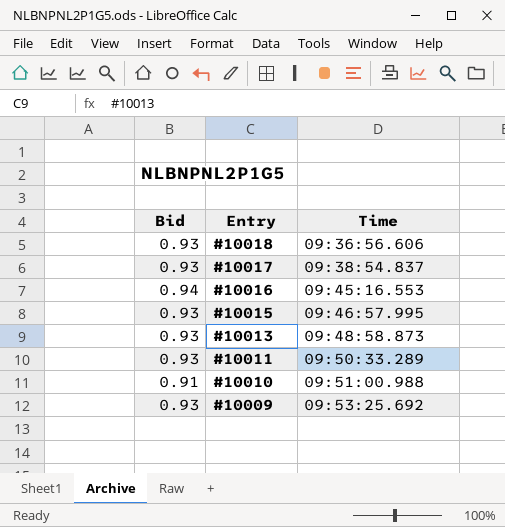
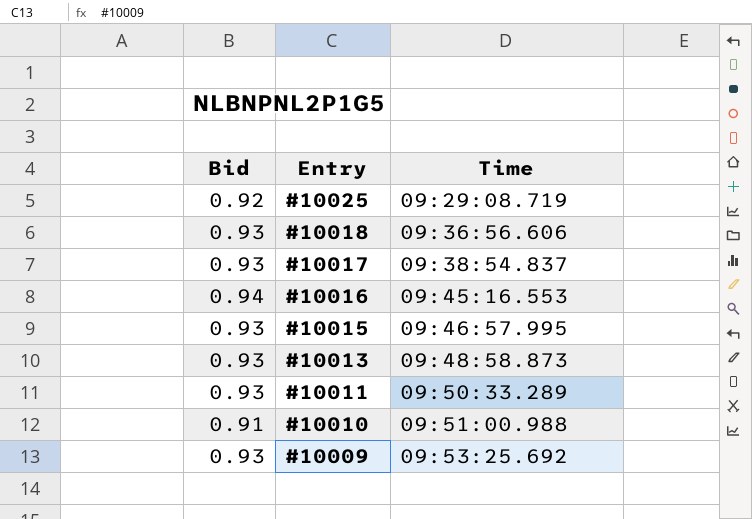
row #10025: none -> 0.92 | 09:29:08.719

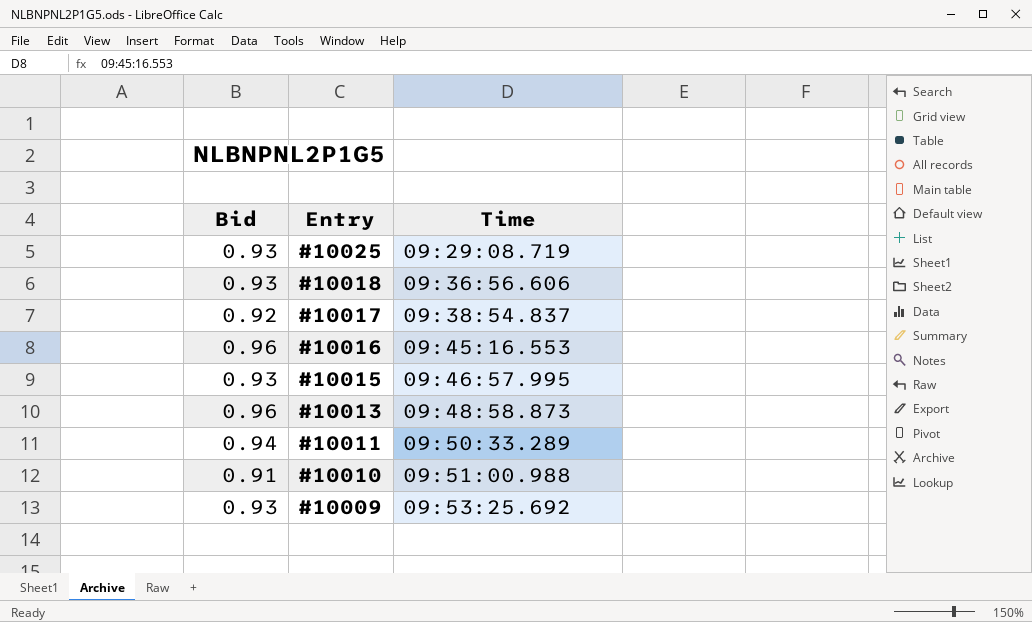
#10025 | Bid: 0.92 -> 0.93
#10017 | Bid: 0.93 -> 0.92
#10016 | Bid: 0.94 -> 0.96
#10013 | Bid: 0.93 -> 0.96
#10011 | Bid: 0.93 -> 0.94

